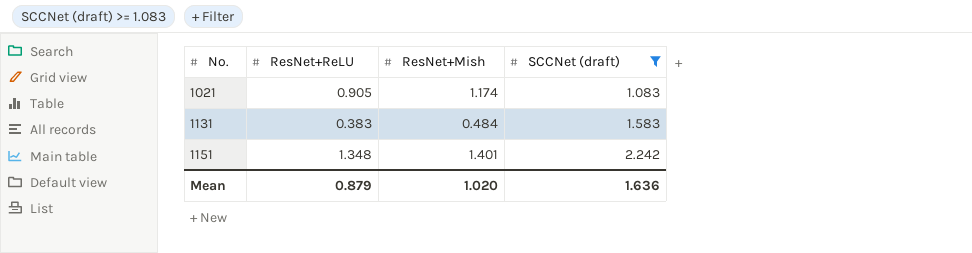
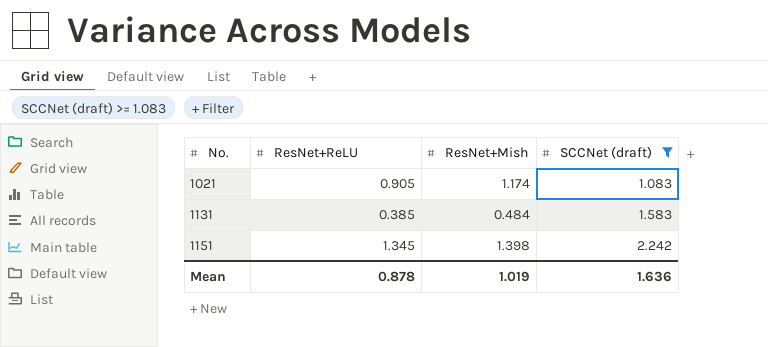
1131 | ResNet+ReLU: 0.383 -> 0.385
1151 | ResNet+ReLU: 1.348 -> 1.345
1151 | ResNet+Mish: 1.401 -> 1.398
Mean | ResNet+ReLU: 0.879 -> 0.878
Mean | ResNet+Mish: 1.020 -> 1.019

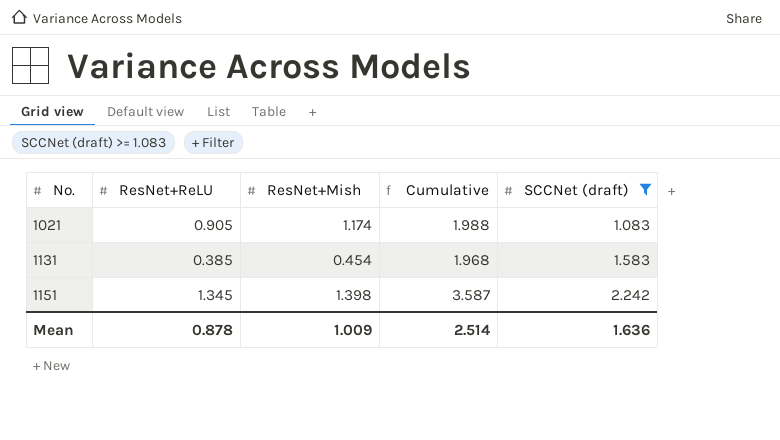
column Cumulative | formula: none -> [ResNet+ReLU] + [SCCNet (draft)]
1131 | ResNet+Mish: 0.484 -> 0.454
Mean | ResNet+Mish: 1.019 -> 1.009

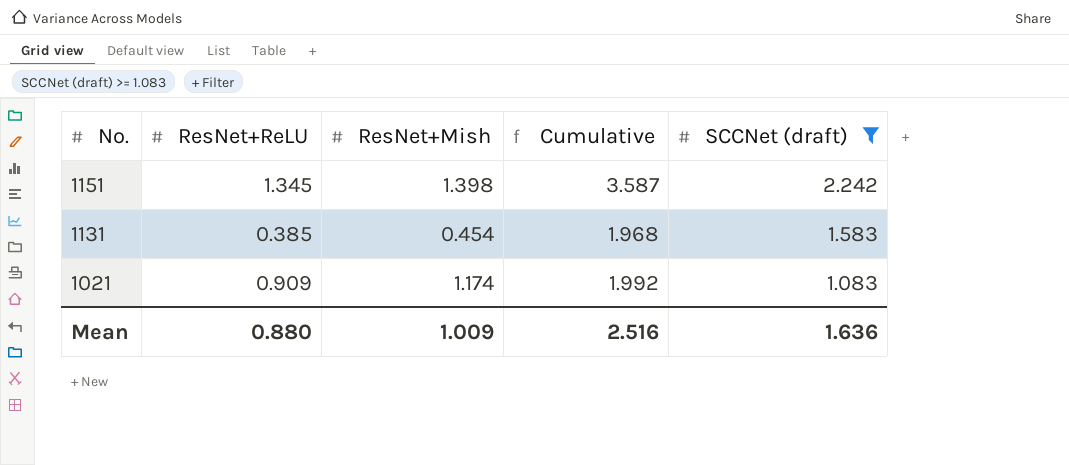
row order: No. ascending -> No. descending
1021 | ResNet+ReLU: 0.905 -> 0.909
1021 | Cumulative: 1.988 -> 1.992
Mean | ResNet+ReLU: 0.878 -> 0.880
Mean | Cumulative: 2.514 -> 2.516

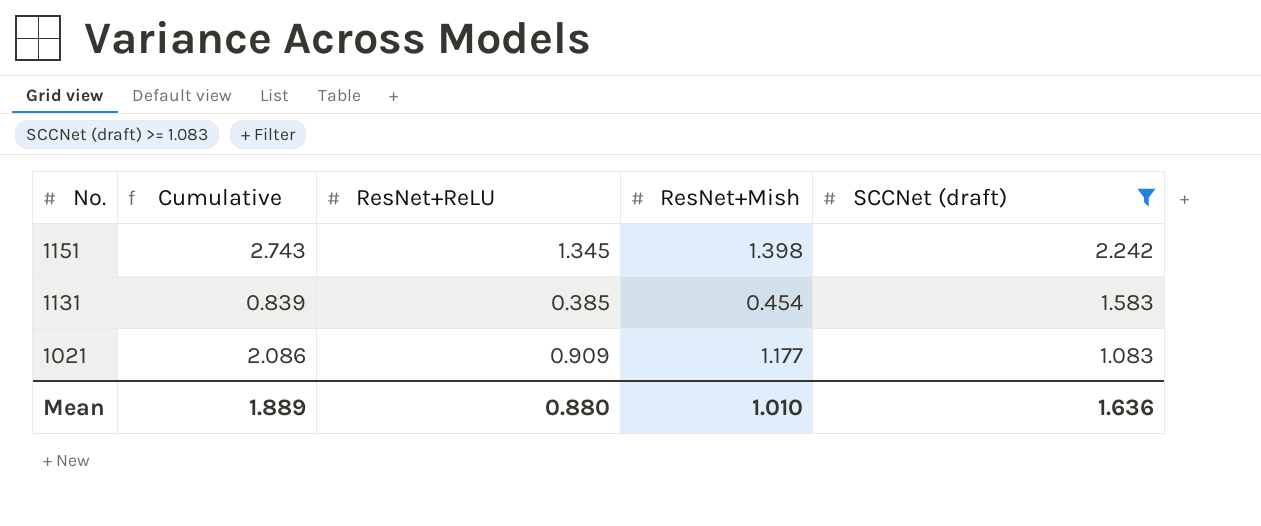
column Cumulative | formula: [ResNet+ReLU] + [SCCNet (draft)] -> [ResNet+ReLU] + [ResNet+Mish]
column Cumulative | position: 4 -> 2
1021 | ResNet+Mish: 1.174 -> 1.177
Mean | Cumulative: 2.516 -> 1.889
Mean | ResNet+Mish: 1.009 -> 1.010

